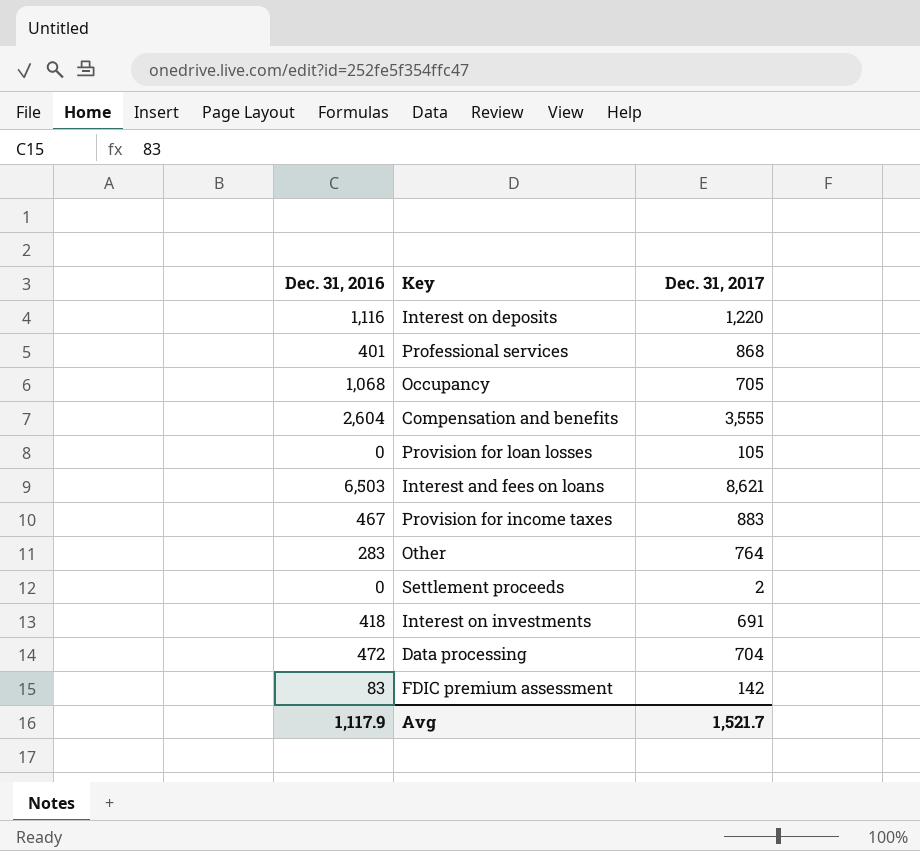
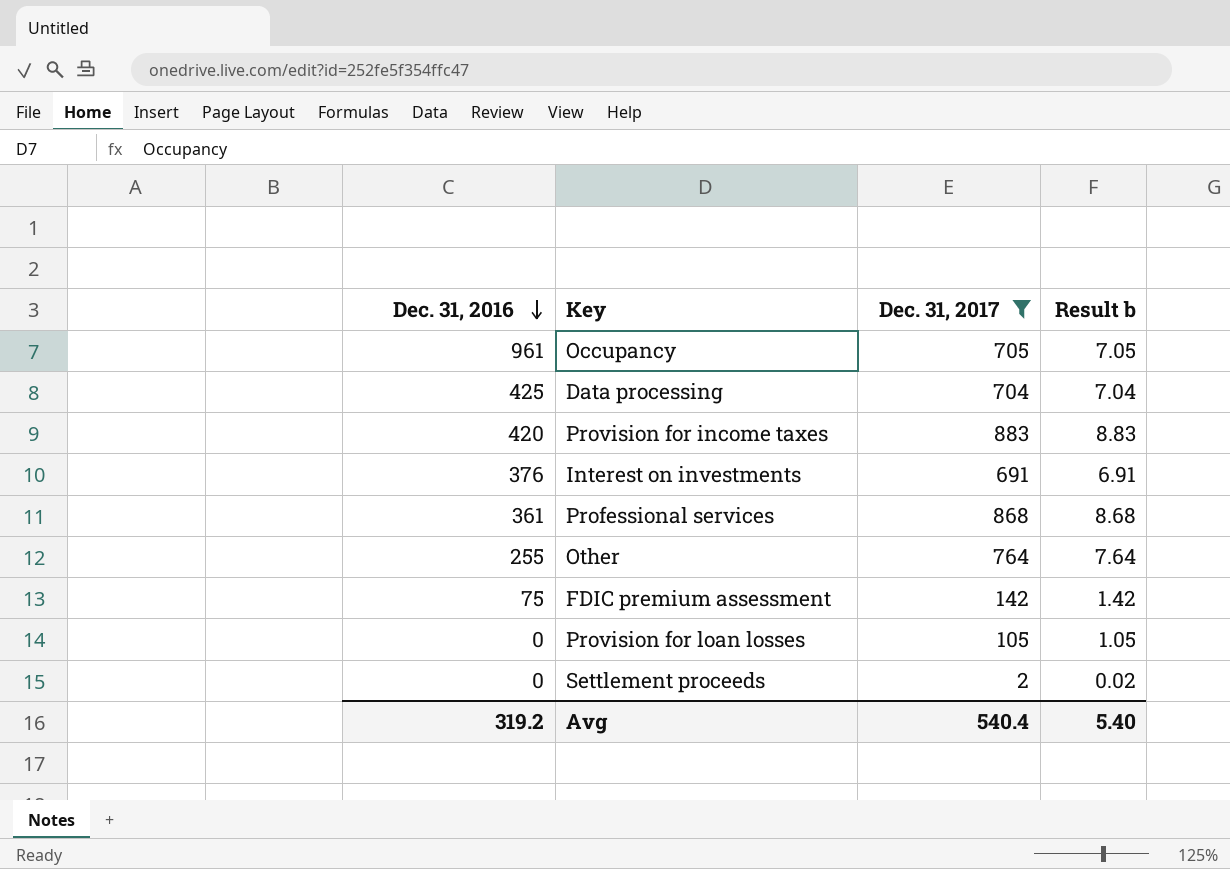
filter: none -> Dec. 31, 2017 <= 883
row order: none -> Dec. 31, 2016 descending
column Result b | formula: none -> [Dec. 31, 2017] * 0.01
Occupancy | Dec. 31, 2016: 1,068 -> 961
Data processing | Dec. 31, 2016: 472 -> 425
Provision for income taxes | Dec. 31, 2016: 467 -> 420
Interest on investments | Dec. 31, 2016: 418 -> 376
Professional services | Dec. 31, 2016: 401 -> 361
Other | Dec. 31, 2016: 283 -> 255
FDIC premium assessment | Dec. 31, 2016: 83 -> 75
Avg | Dec. 31, 2016: 1,117.9 -> 319.2
Avg | Dec. 31, 2017: 1,521.7 -> 540.4

